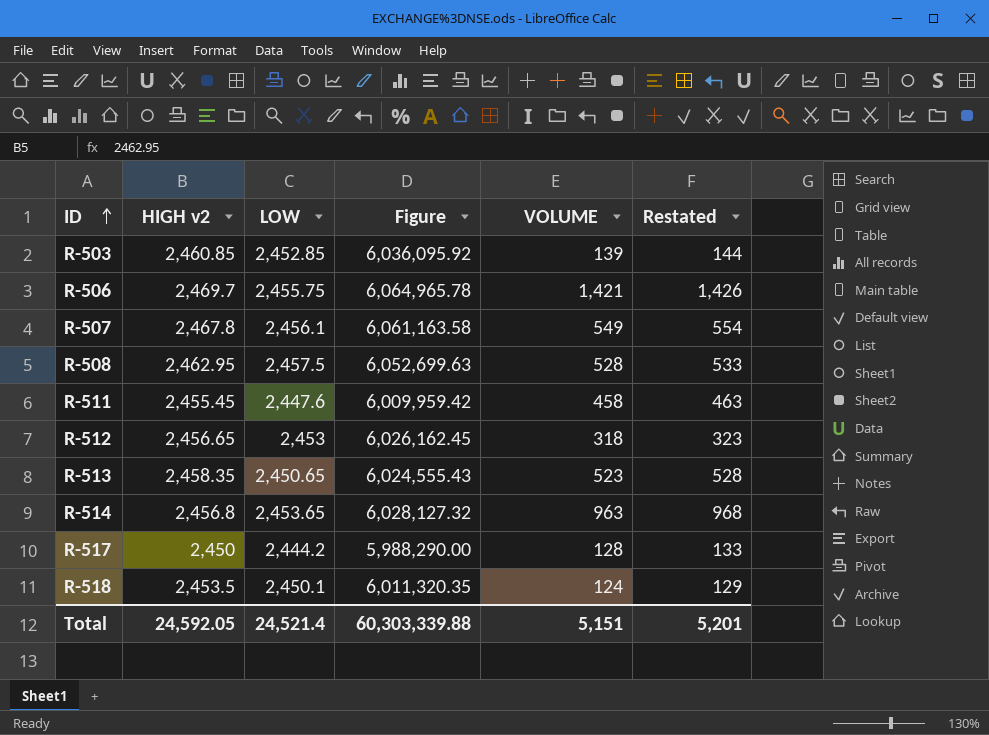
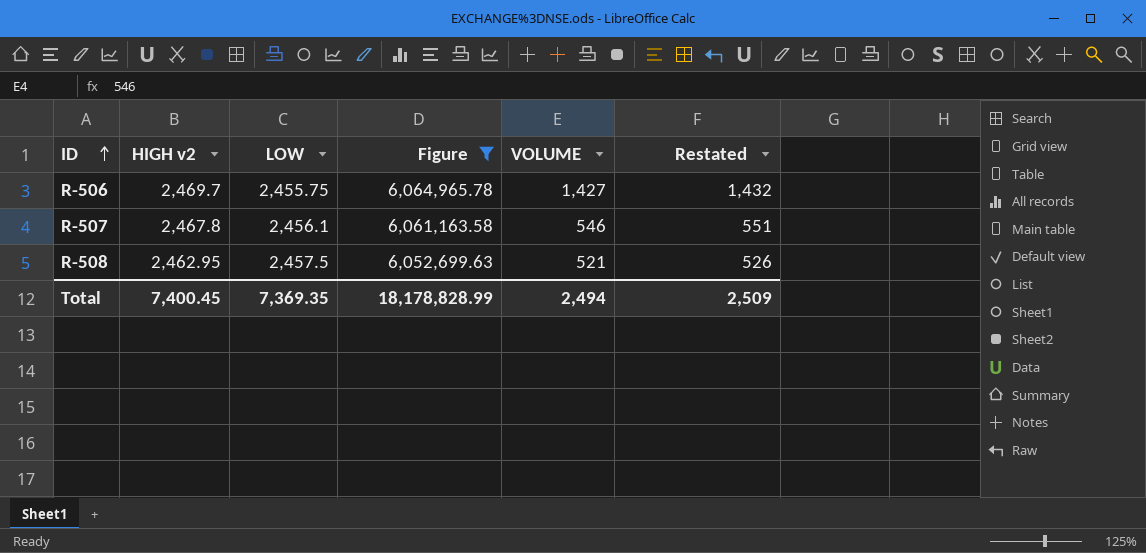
filter: none -> Figure >= 6,052,699.63
R-506 | VOLUME: 1,421 -> 1,427
R-506 | Restated: 1,426 -> 1,432
R-507 | VOLUME: 549 -> 546
R-507 | Restated: 554 -> 551
R-508 | VOLUME: 528 -> 521
R-508 | Restated: 533 -> 526
Total | HIGH v2: 24,592.05 -> 7,400.45
Total | LOW: 24,521.4 -> 7,369.35
Total | Figure: 60,303,339.88 -> 18,178,828.99
Total | VOLUME: 5,151 -> 2,494
Total | Restated: 5,201 -> 2,509

